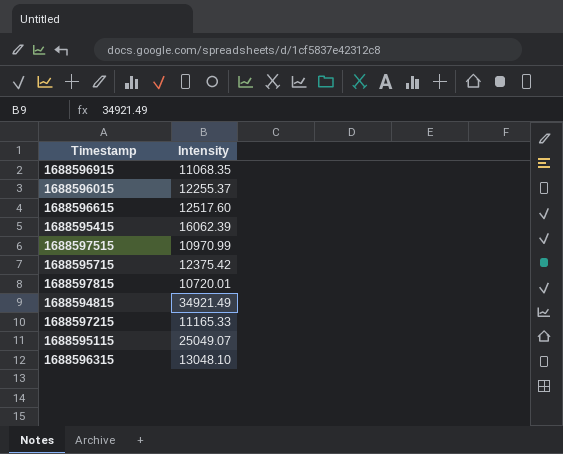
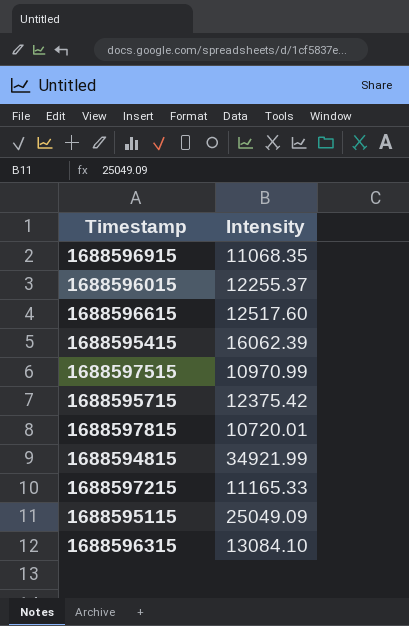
1688594815 | Intensity: 34921.49 -> 34921.99
1688595115 | Intensity: 25049.07 -> 25049.09
1688596315 | Intensity: 13048.10 -> 13084.10

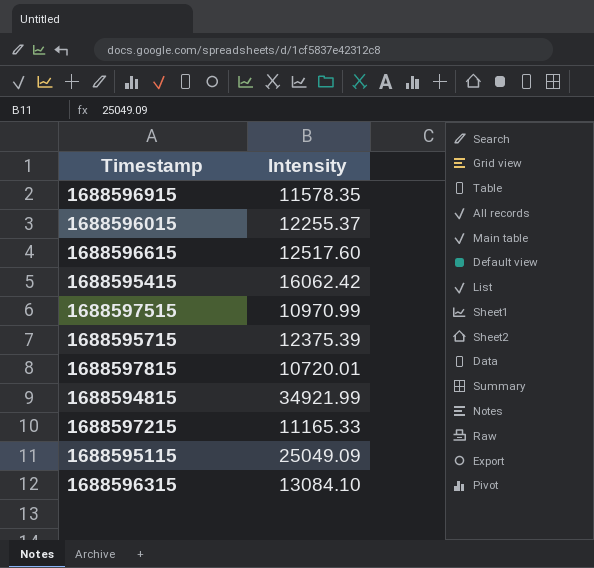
1688596915 | Intensity: 11068.35 -> 11578.35
1688595415 | Intensity: 16062.39 -> 16062.42
1688595715 | Intensity: 12375.42 -> 12375.39

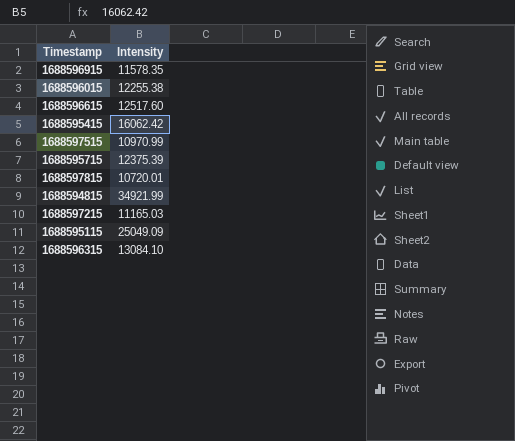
1688596015 | Intensity: 12255.37 -> 12255.38
1688597215 | Intensity: 11165.33 -> 11165.03

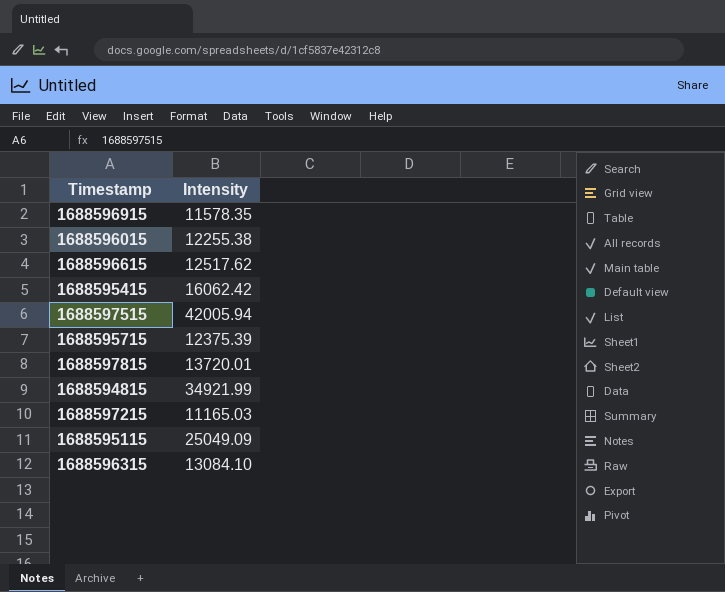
1688596615 | Intensity: 12517.60 -> 12517.62
1688597515 | Intensity: 10970.99 -> 42005.94
1688597815 | Intensity: 10720.01 -> 13720.01

